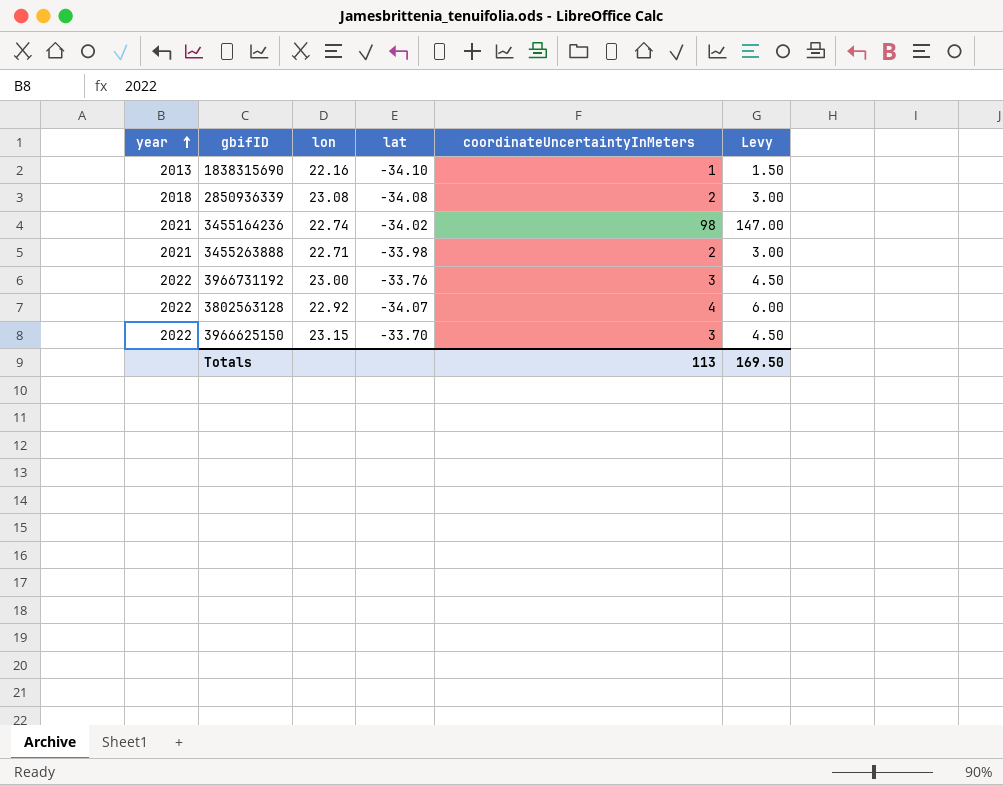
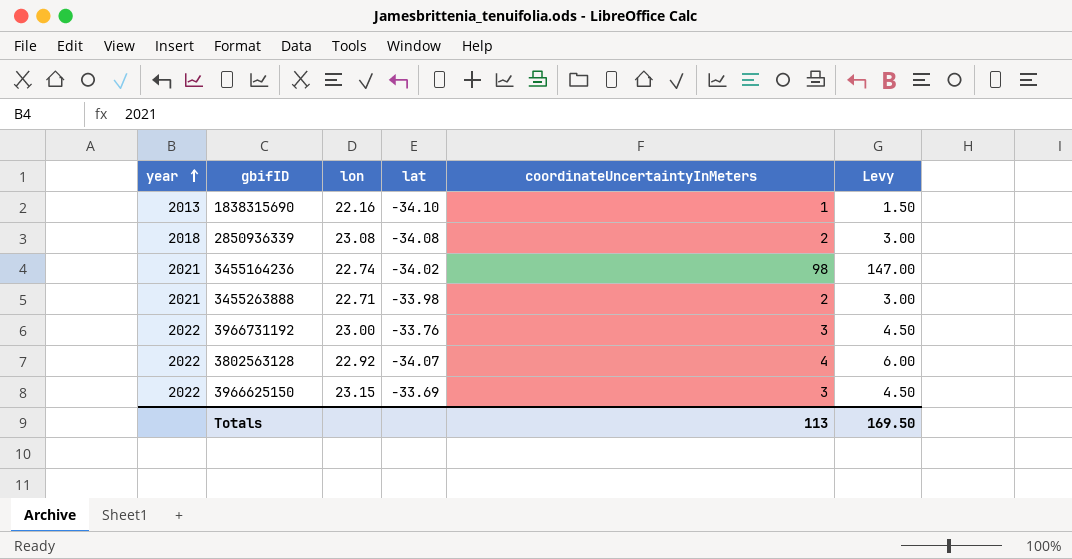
3966625150 | lat: -33.70 -> -33.69

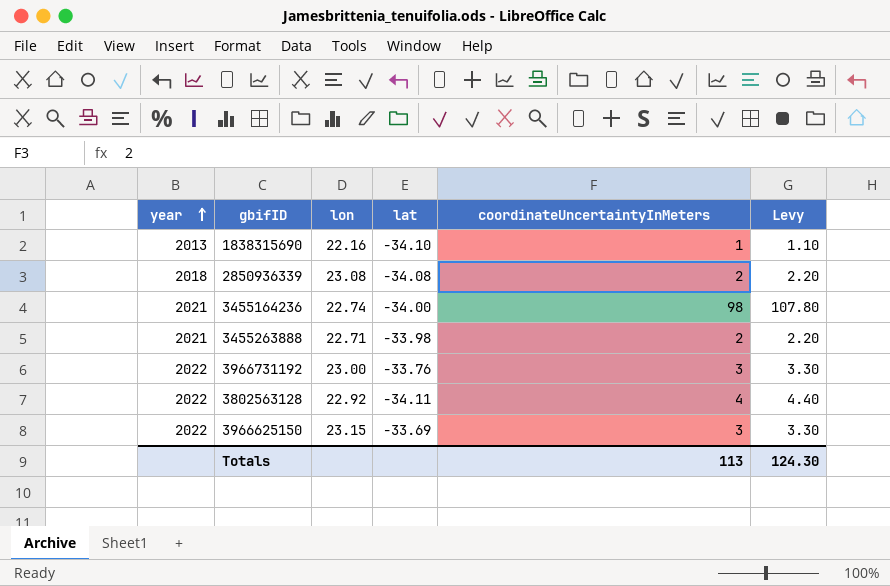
column Levy | formula: [coordinateUncertaintyInMeters] * 1.5 -> [coordinateUncertaintyInMeters] * 1.1
3455164236 | lat: -34.02 -> -34.00
3802563128 | lat: -34.07 -> -34.11
Totals | Levy: 169.50 -> 124.30

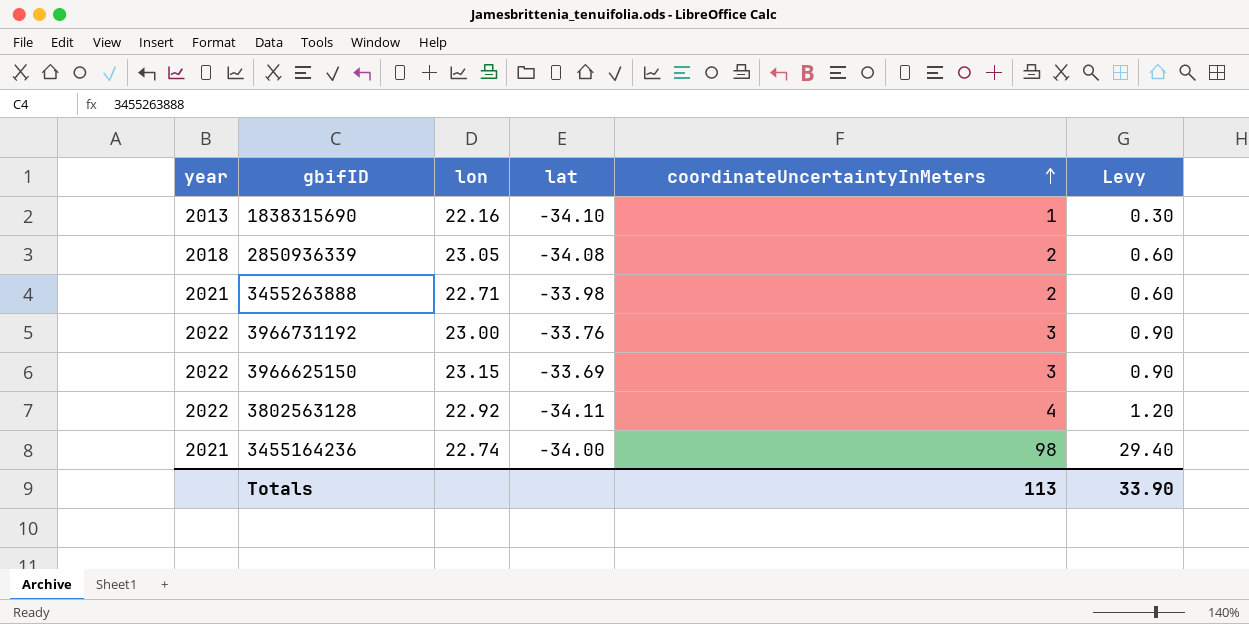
row order: year ascending -> coordinateUncertaintyInMeters ascending
column Levy | formula: [coordinateUncertaintyInMeters] * 1.1 -> [coordinateUncertaintyInMeters] * 0.3
2850936339 | lon: 23.08 -> 23.05
Totals | Levy: 124.30 -> 33.90

